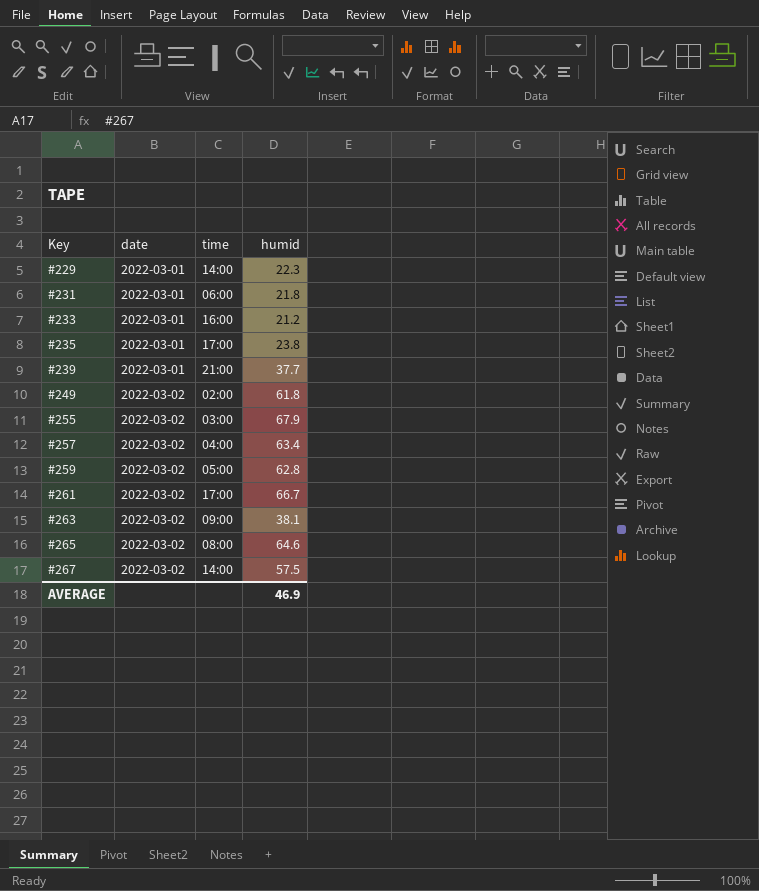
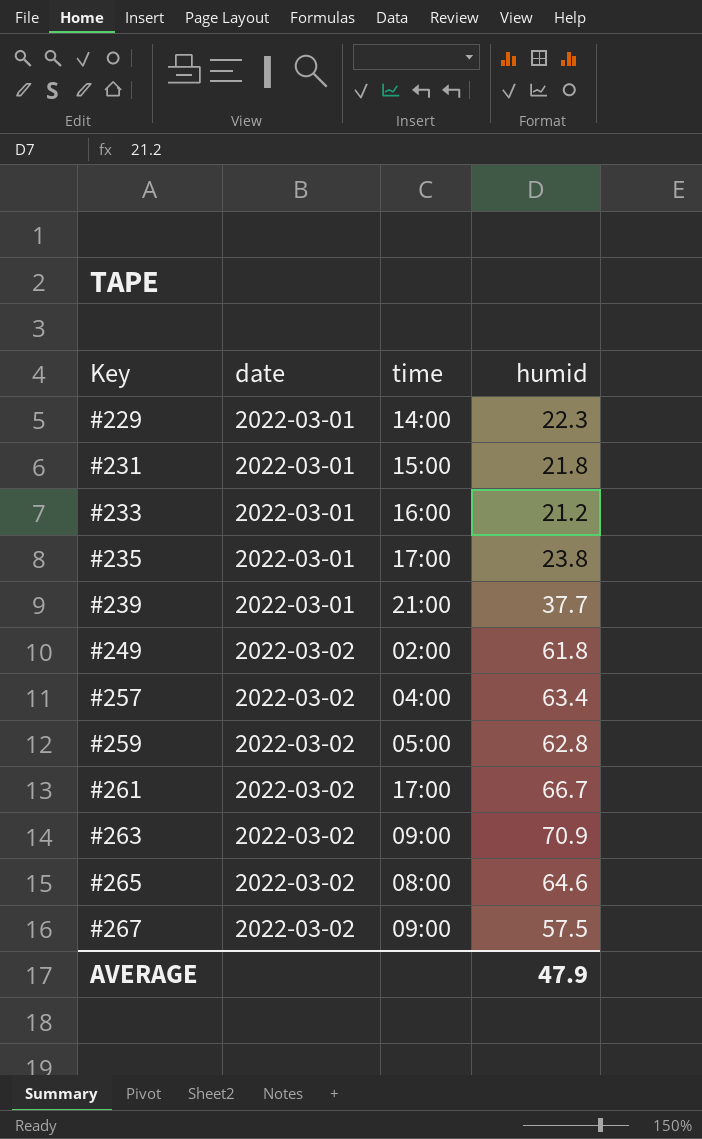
row #255: 2022-03-02 | 03:00 | 67.9 -> none
#231 | time: 06:00 -> 15:00
#263 | humid: 38.1 -> 70.9
#267 | time: 14:00 -> 09:00
AVERAGE | humid: 46.9 -> 47.9

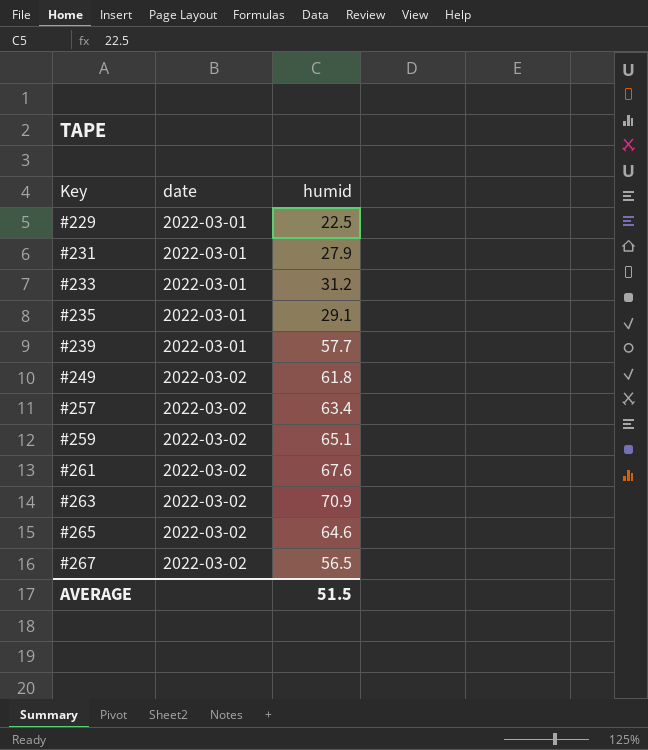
column time | position: 3 -> none
#229 | humid: 22.3 -> 22.5
#231 | humid: 21.8 -> 27.9
#233 | humid: 21.2 -> 31.2
#235 | humid: 23.8 -> 29.1
#239 | humid: 37.7 -> 57.7
#259 | humid: 62.8 -> 65.1
#261 | humid: 66.7 -> 67.6
#267 | humid: 57.5 -> 56.5
AVERAGE | humid: 47.9 -> 51.5

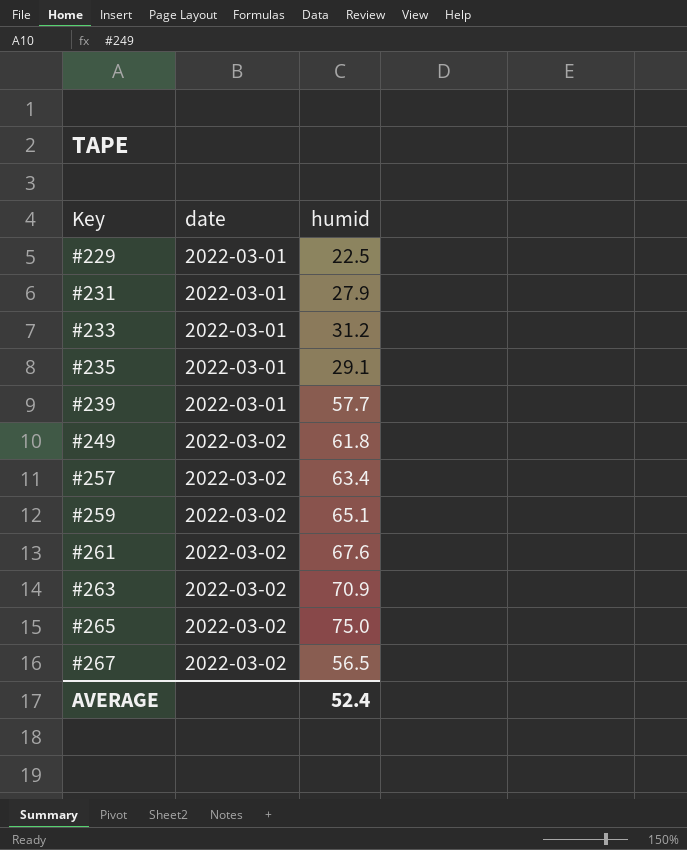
#265 | humid: 64.6 -> 75.0
AVERAGE | humid: 51.5 -> 52.4

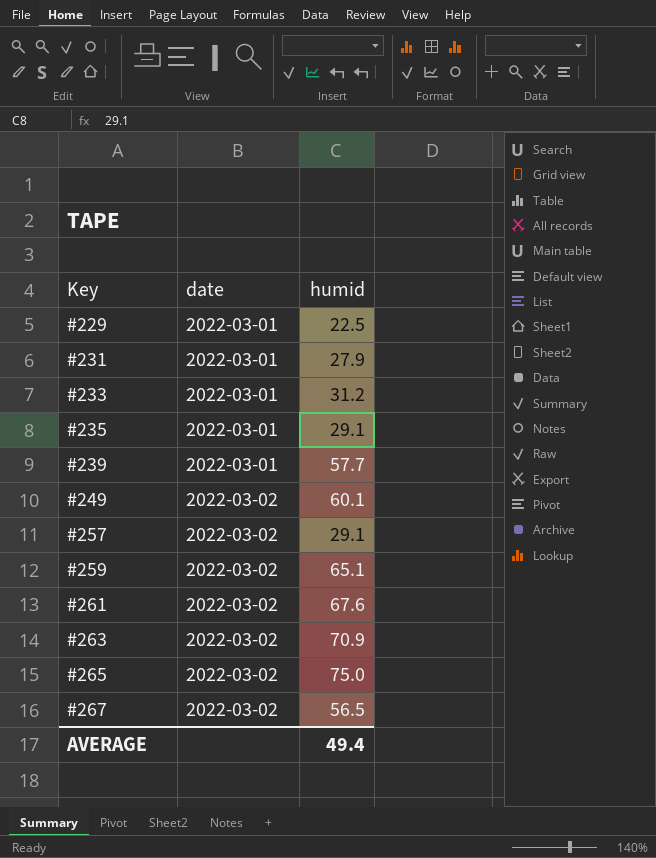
#249 | humid: 61.8 -> 60.1
#257 | humid: 63.4 -> 29.1
AVERAGE | humid: 52.4 -> 49.4

